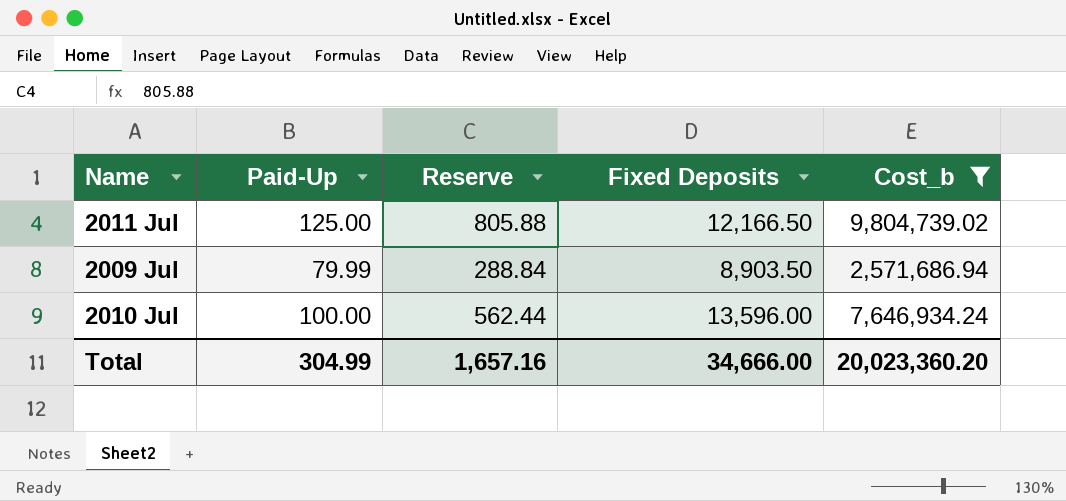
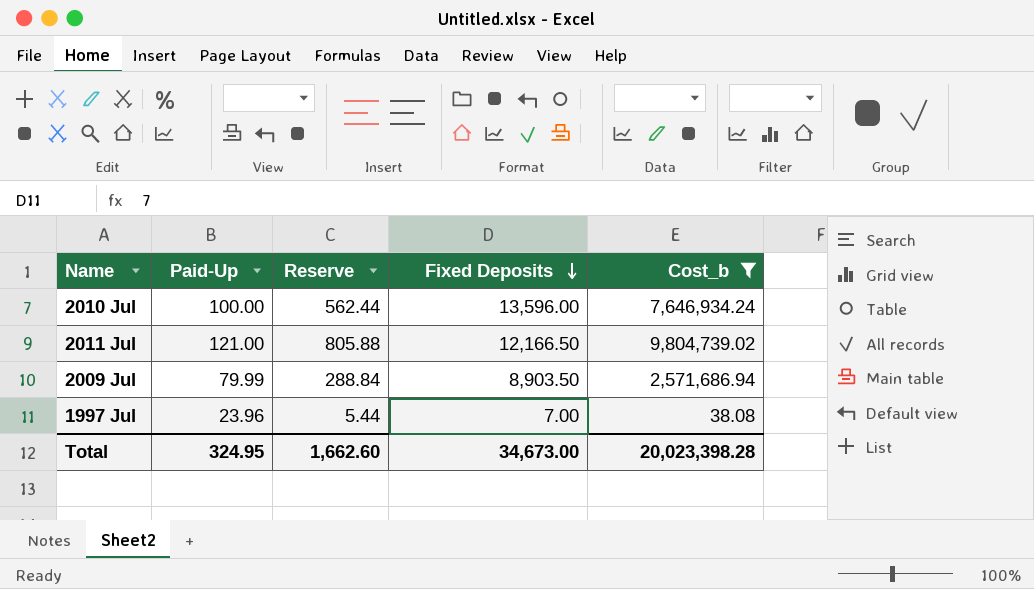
row order: none -> Fixed Deposits descending
2011 Jul | Paid-Up: 125.00 -> 121.00
row 1997 Jul: none -> 23.96 | 5.44 | 7.00 | 38.08
Total | Paid-Up: 304.99 -> 324.95
Total | Reserve: 1,657.16 -> 1,662.60
Total | Fixed Deposits: 34,666.00 -> 34,673.00
Total | Cost_b: 20,023,360.20 -> 20,023,398.28

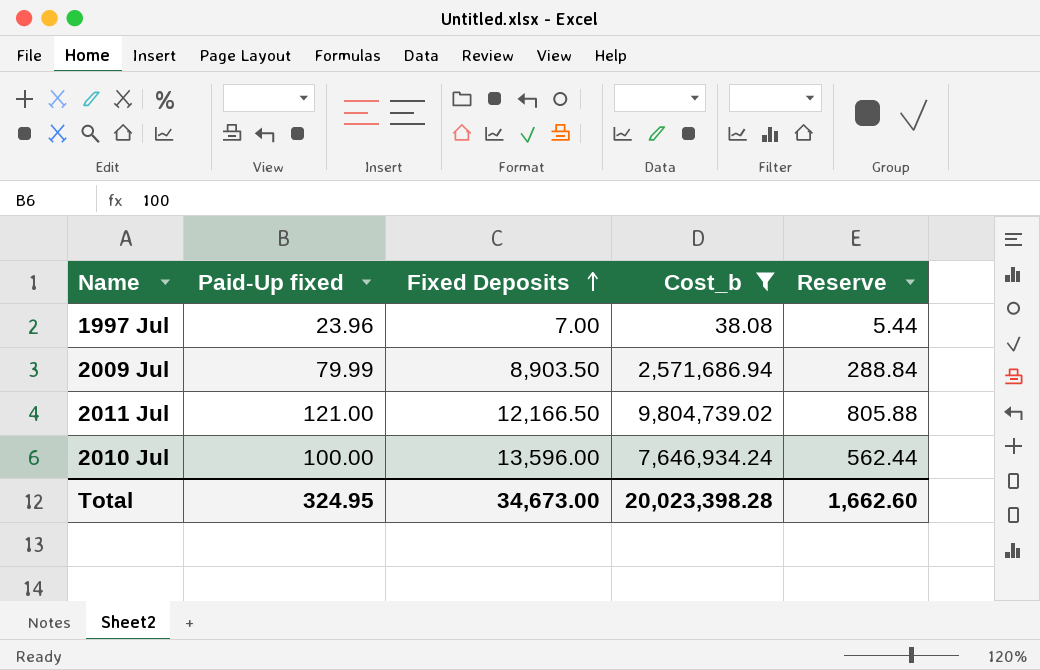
row order: Fixed Deposits descending -> Fixed Deposits ascending
column name: Paid-Up -> Paid-Up fixed
column Reserve | position: 3 -> 5

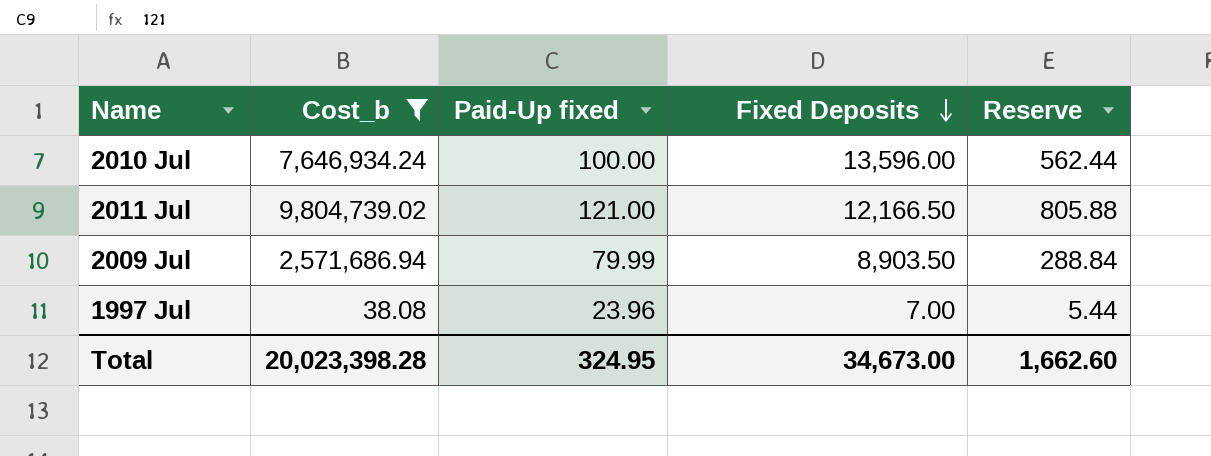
row order: Fixed Deposits ascending -> Fixed Deposits descending
column Cost_b | position: 4 -> 2

